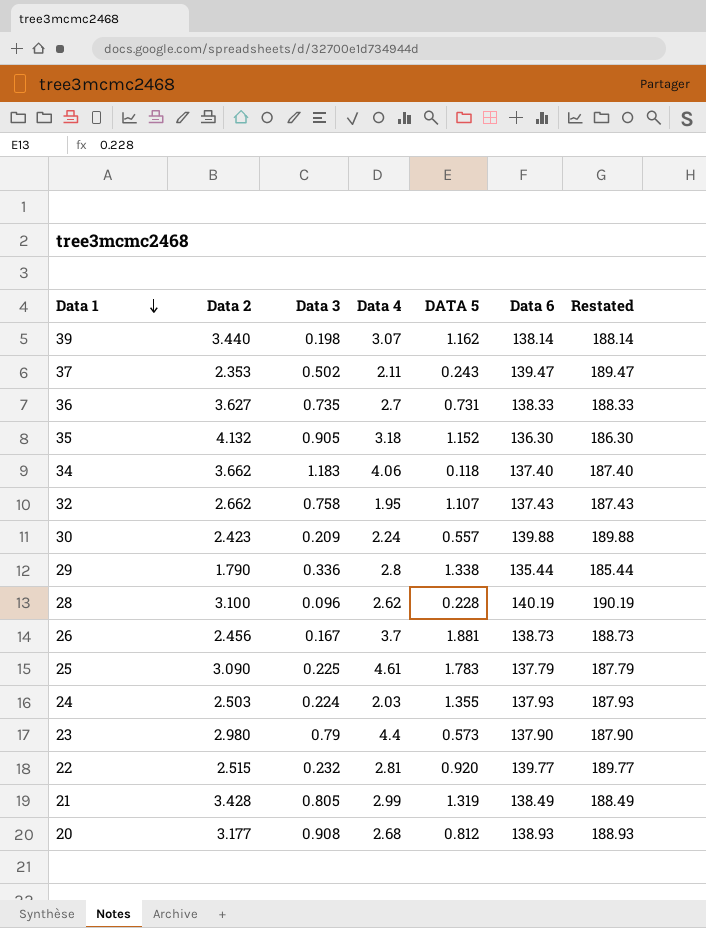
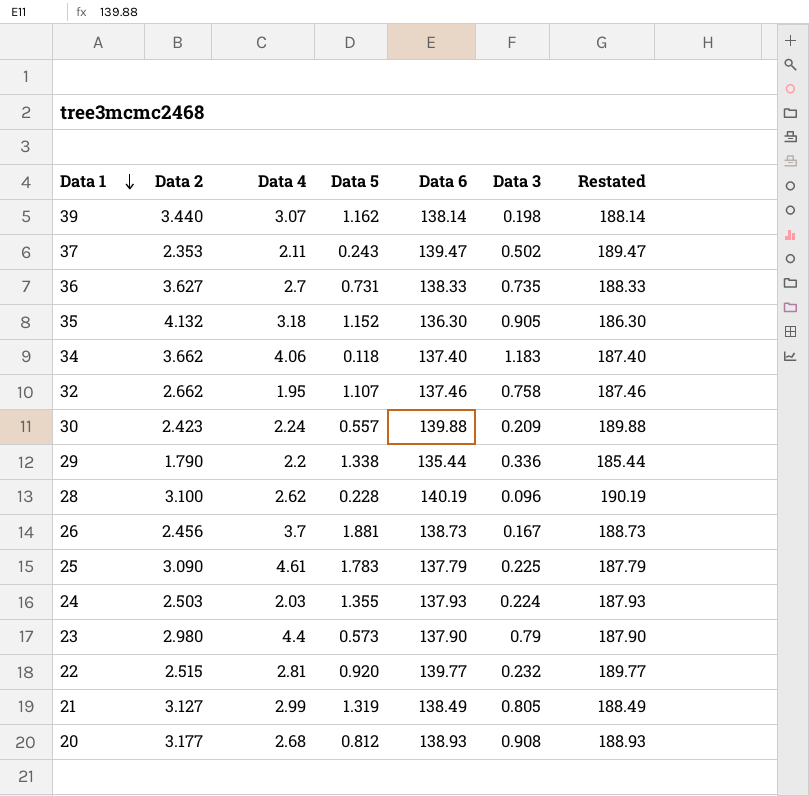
column name: DATA 5 -> Data 5
column Data 3 | position: 3 -> 6
32 | Data 6: 137.43 -> 137.46
32 | Restated: 187.43 -> 187.46
29 | Data 4: 2.8 -> 2.2
21 | Data 2: 3.428 -> 3.127

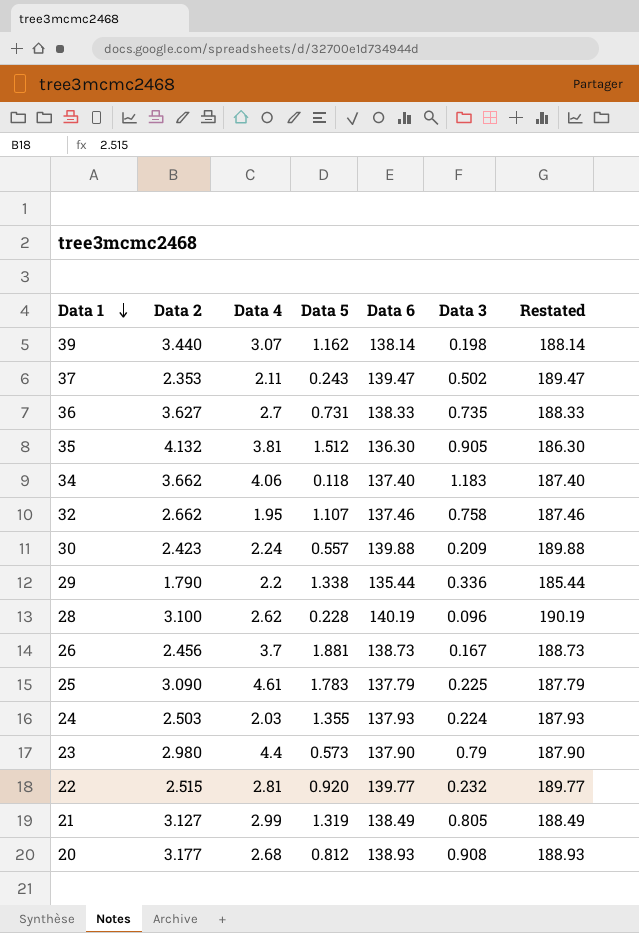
35 | Data 4: 3.18 -> 3.81
35 | Data 5: 1.152 -> 1.512

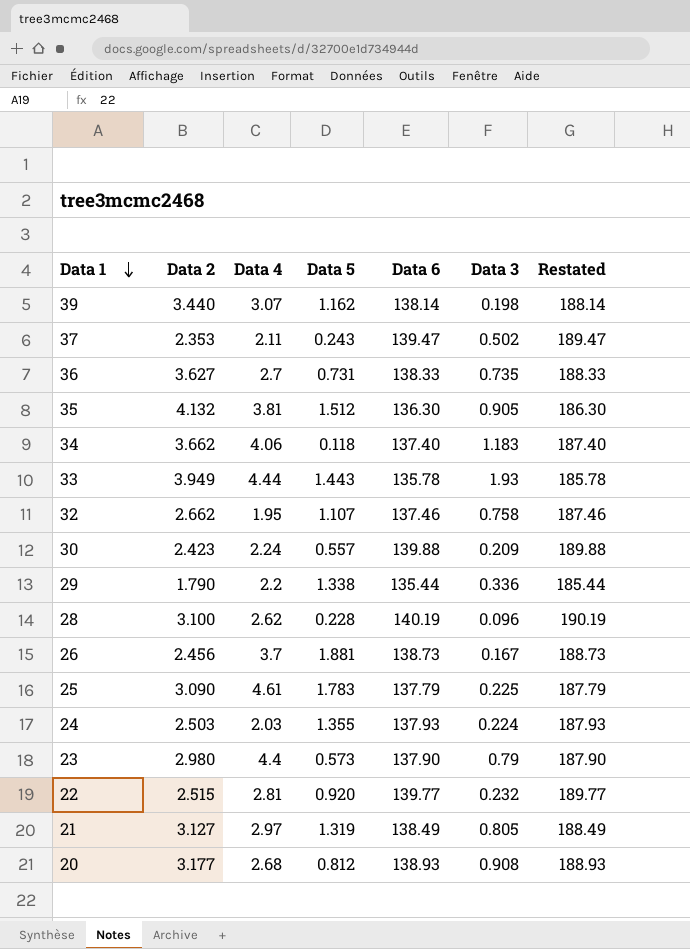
row 33: none -> 3.949 | 4.44 | 1.443 | 135.78 | 1.93 | 185.78
21 | Data 4: 2.99 -> 2.97

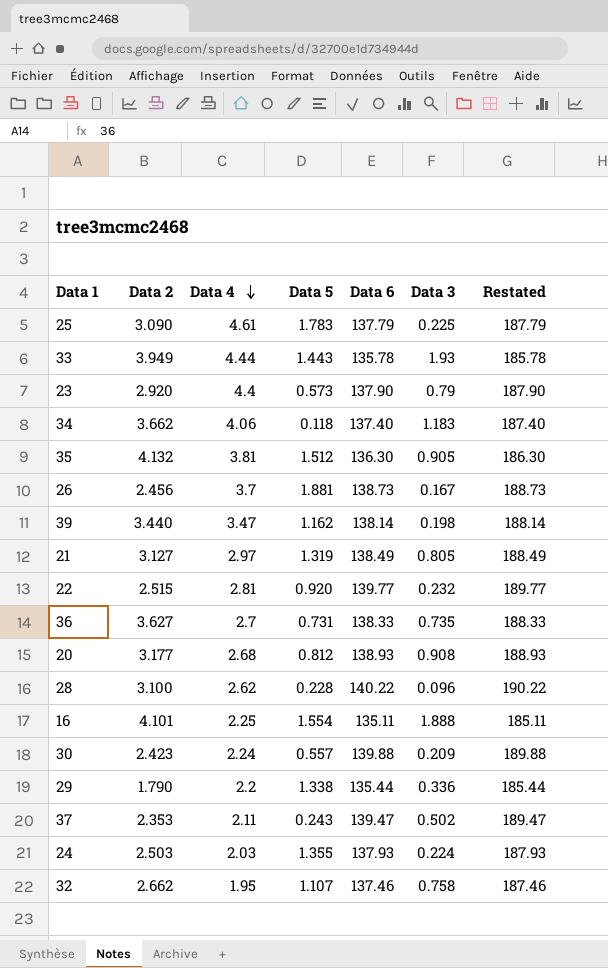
row order: Data 1 descending -> Data 4 descending
23 | Data 2: 2.980 -> 2.920
39 | Data 4: 3.07 -> 3.47
28 | Data 6: 140.19 -> 140.22
28 | Restated: 190.19 -> 190.22
row 16: none -> 4.101 | 2.25 | 1.554 | 135.11 | 1.888 | 185.11

